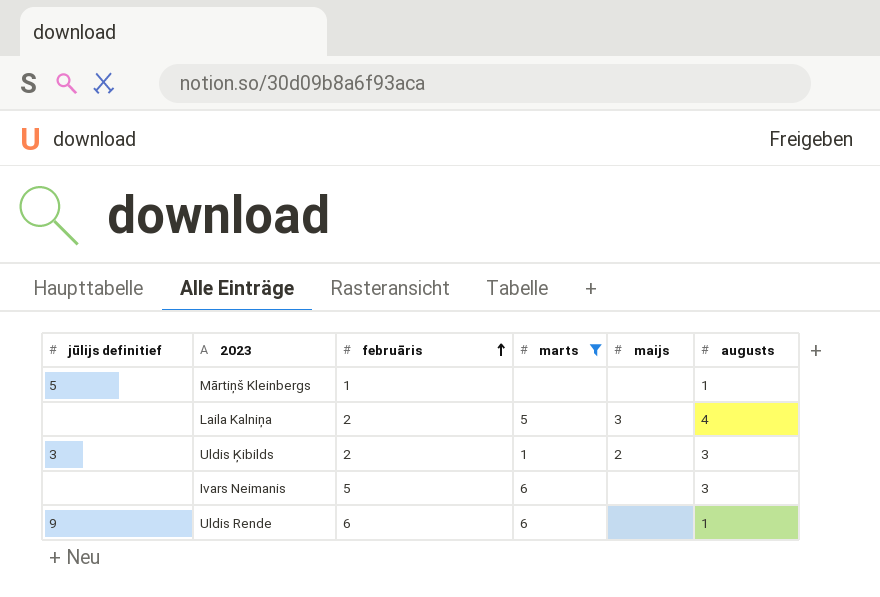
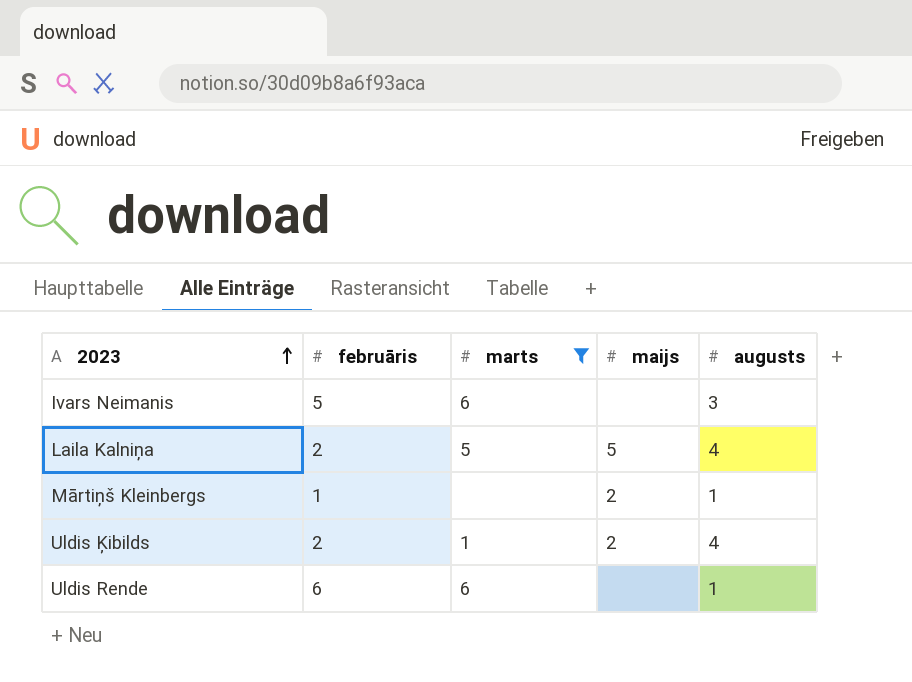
row order: februāris ascending -> 2023 ascending
column jūlijs definitief | position: 1 -> none
Laila Kalniņa | maijs: 3 -> 5
Mārtiņš Kleinbergs | maijs: none -> 2
Uldis Ķibilds | augusts: 3 -> 4

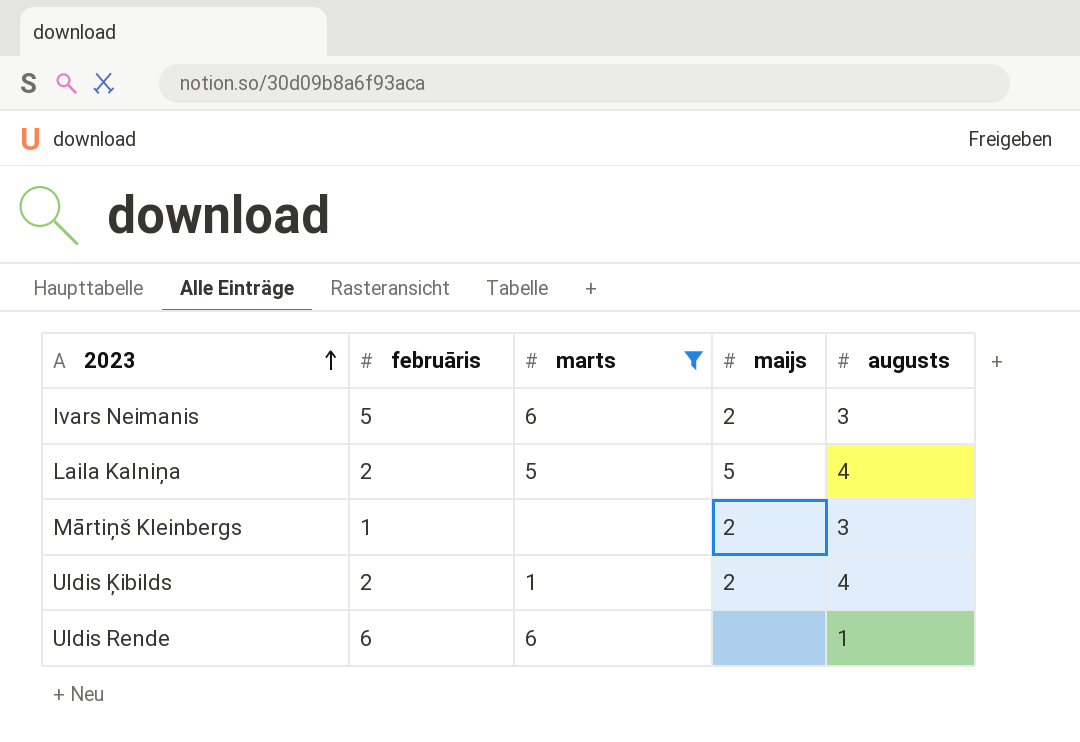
Ivars Neimanis | maijs: none -> 2
Mārtiņš Kleinbergs | augusts: 1 -> 3

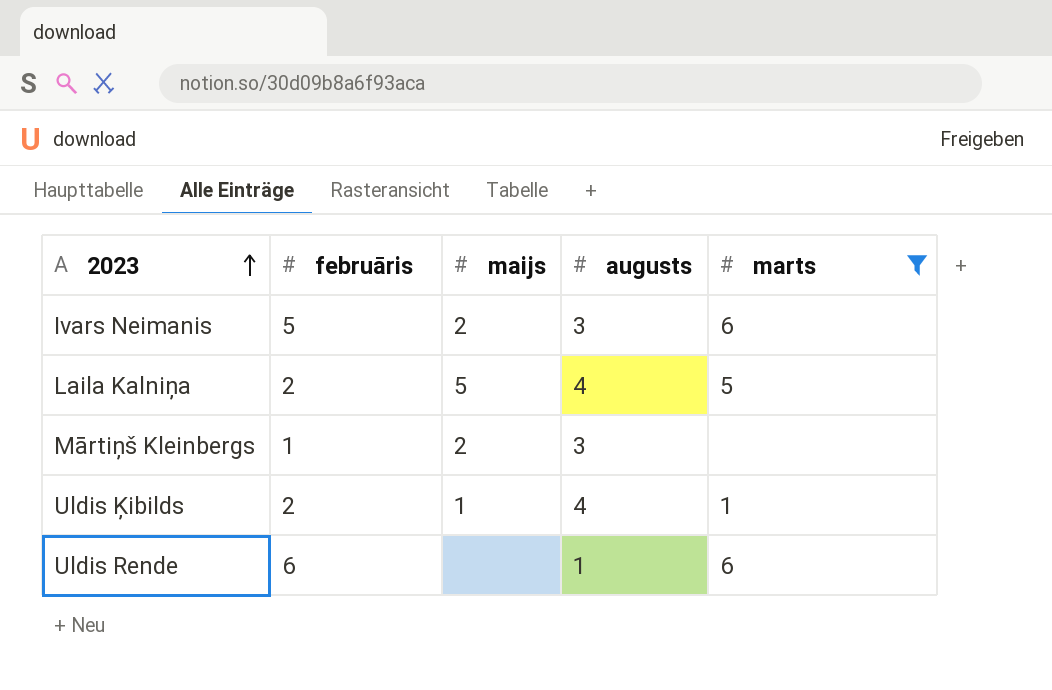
column marts | position: 3 -> 5
Uldis Ķibilds | maijs: 2 -> 1

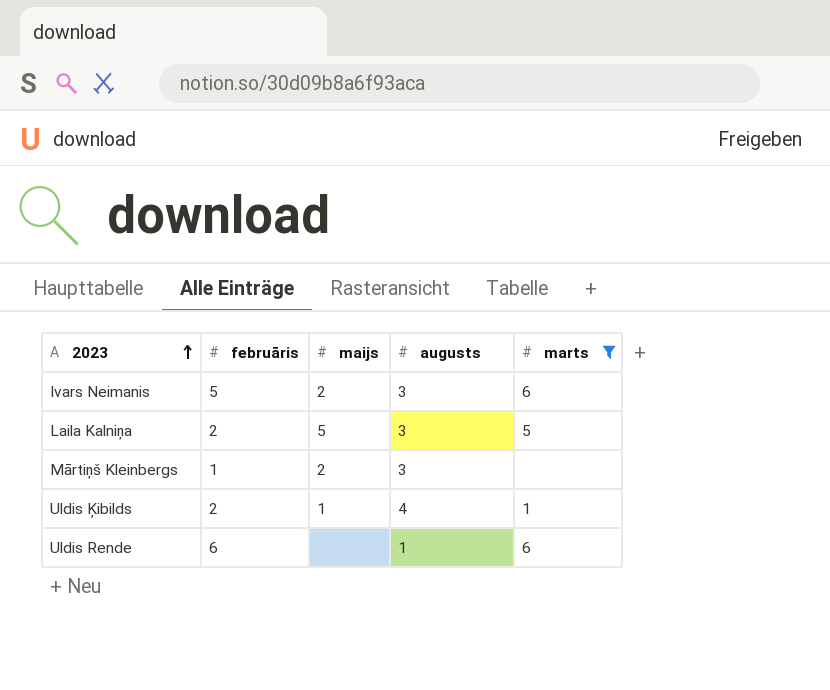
Laila Kalniņa | augusts: 4 -> 3

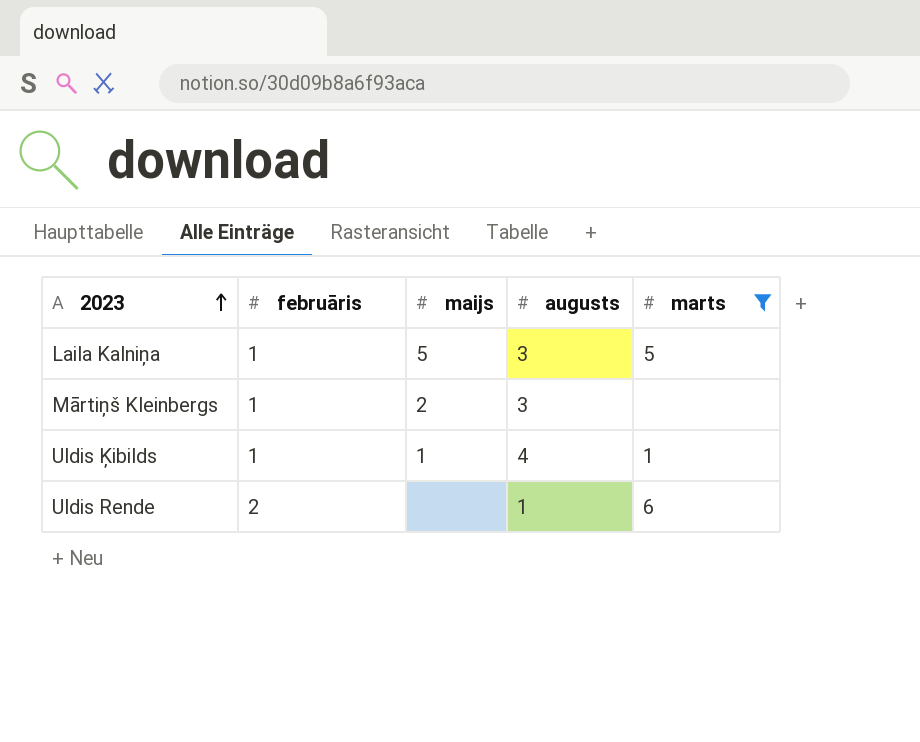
row Ivars Neimanis: 5 | 2 | 3 | 6 -> none
Laila Kalniņa | februāris: 2 -> 1
Uldis Ķibilds | februāris: 2 -> 1
Uldis Rende | februāris: 6 -> 2

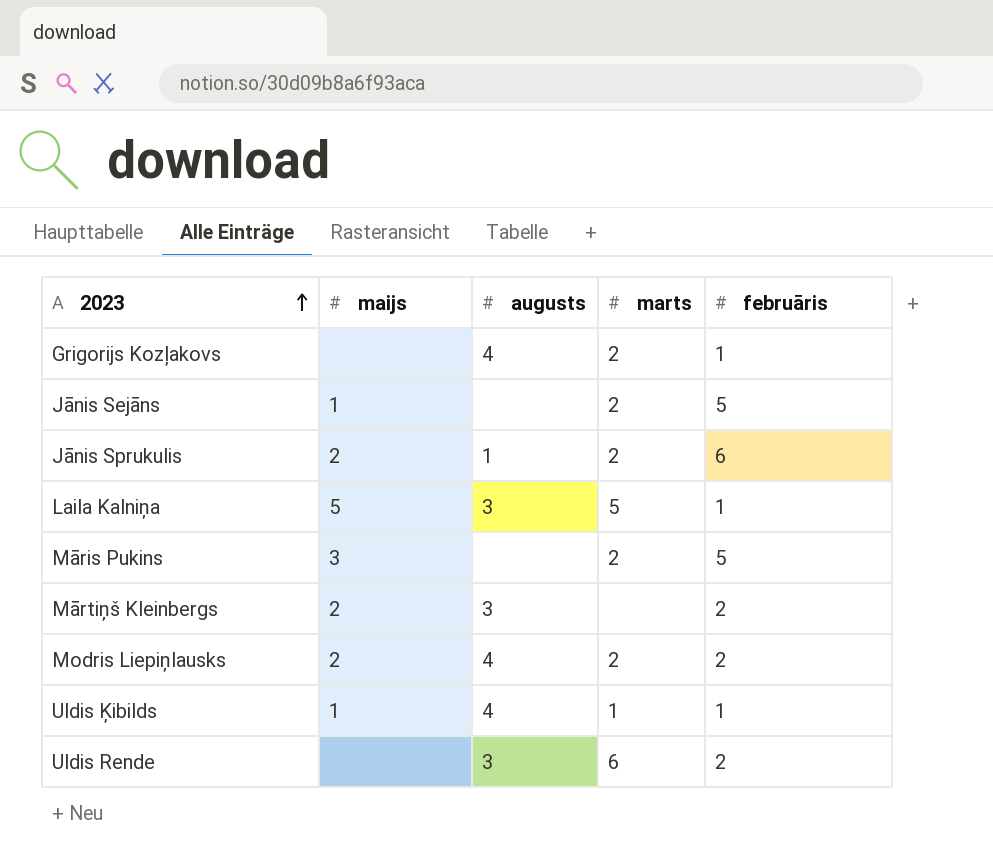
filter: marts != 2 -> none
column februāris | position: 2 -> 5
Mārtiņš Kleinbergs | februāris: 1 -> 2
Uldis Rende | augusts: 1 -> 3

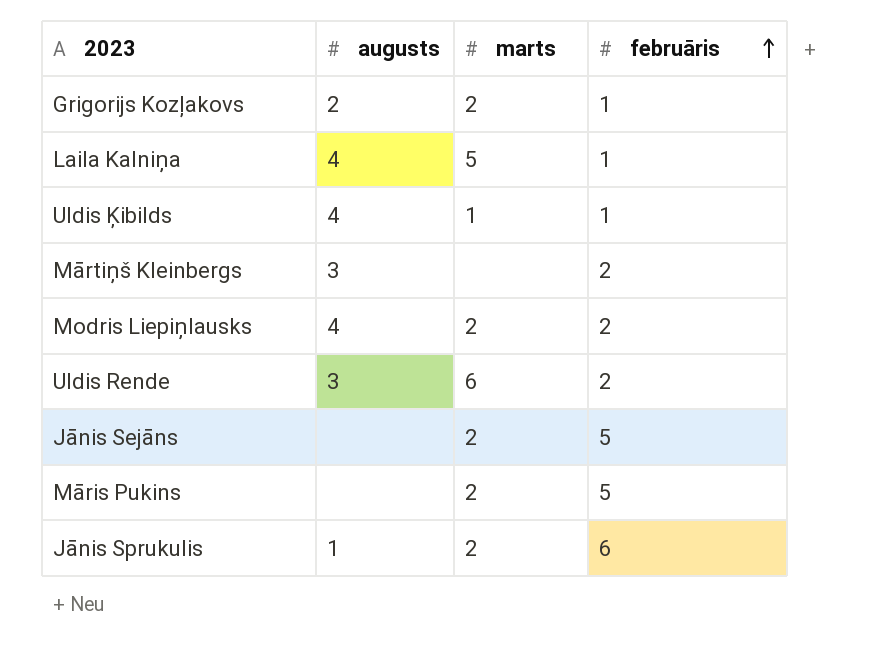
row order: 2023 ascending -> februāris ascending
column maijs | position: 2 -> none
Grigorijs Kozļakovs | augusts: 4 -> 2
Laila Kalniņa | augusts: 3 -> 4

